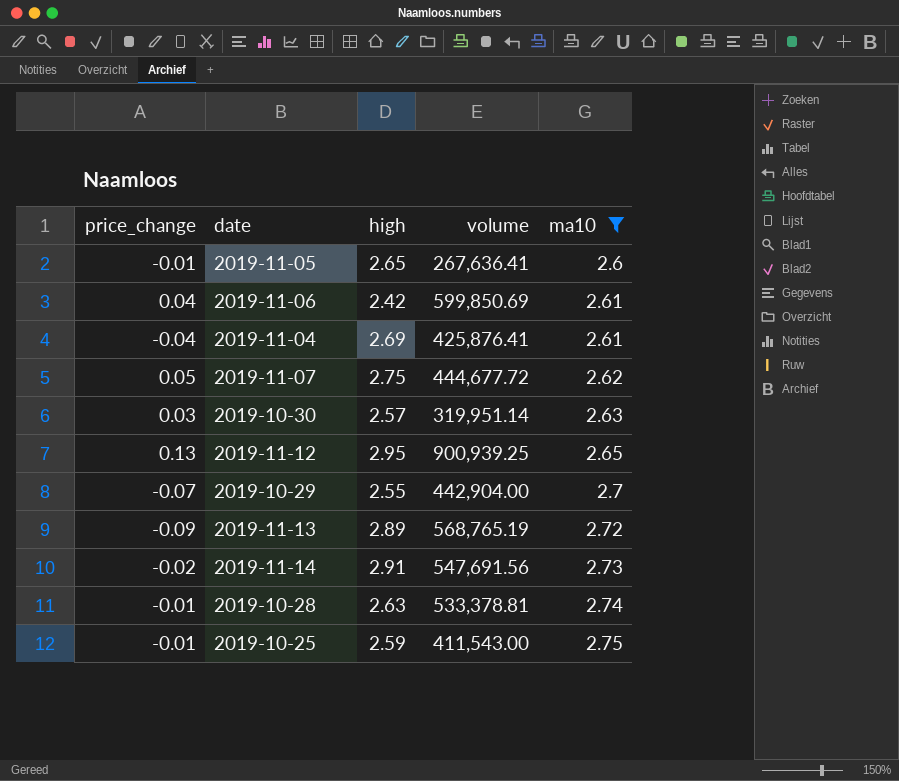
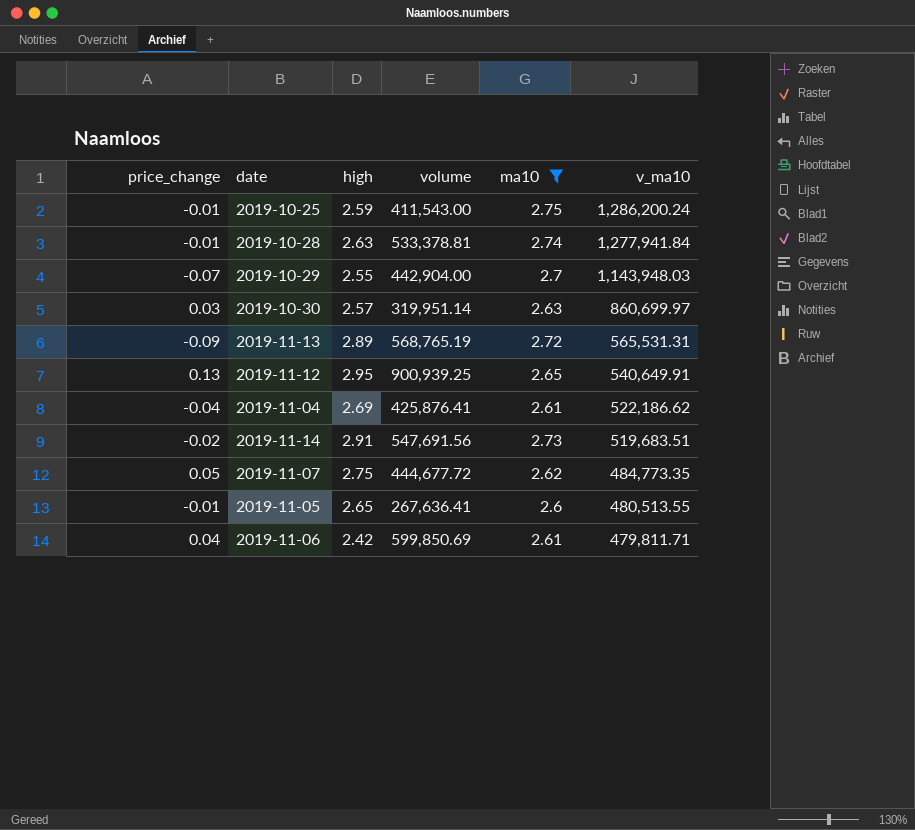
row order: ma10 ascending -> v_ma10 descending
column v_ma10 | position: none -> 6

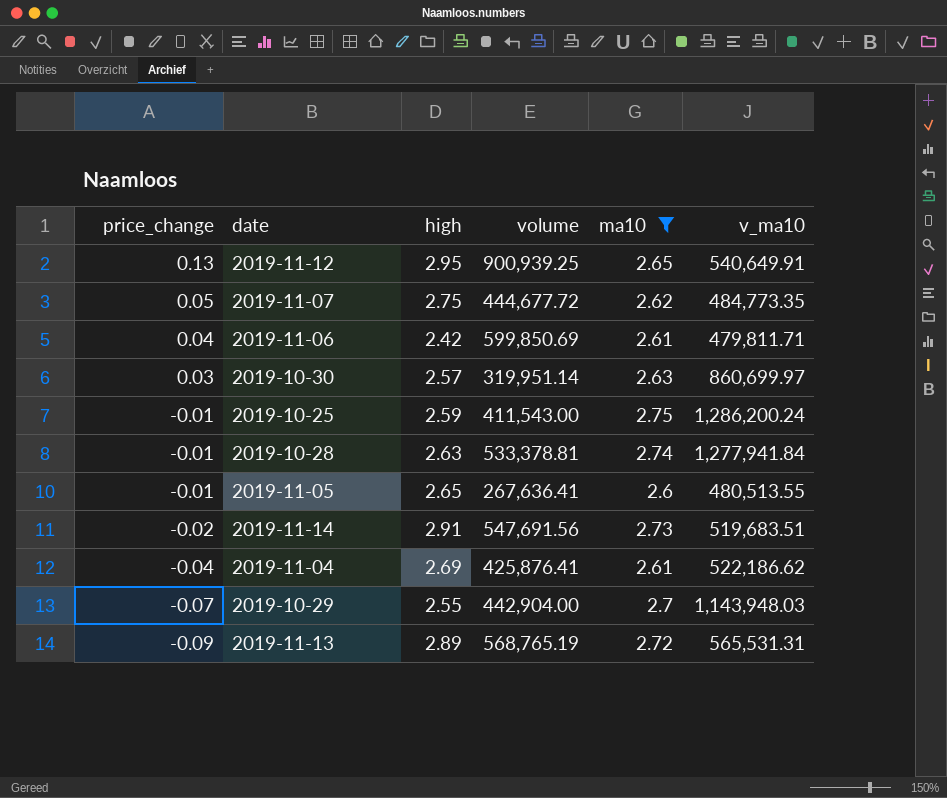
row order: v_ma10 descending -> price_change descending

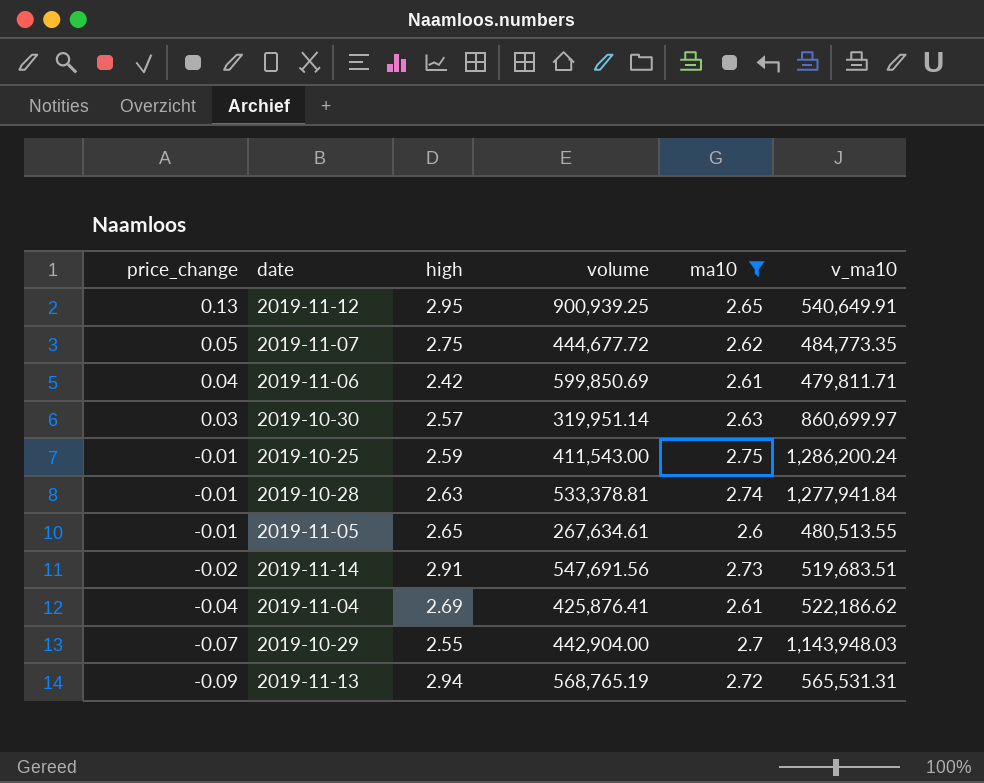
2019-11-05 | volume: 267,636.41 -> 267,634.61
2019-11-13 | high: 2.89 -> 2.94

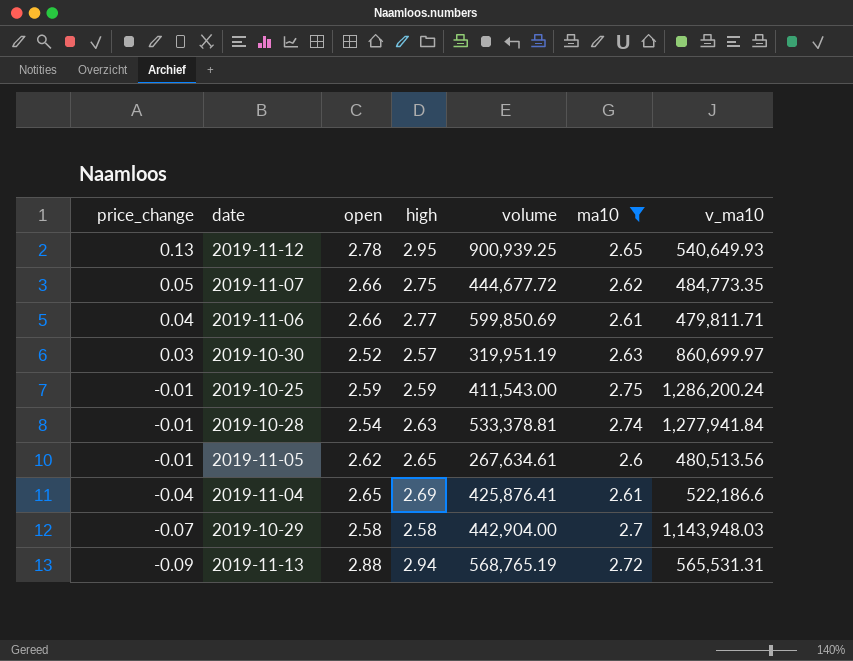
column open | position: none -> 3
row 2019-11-14: -0.02 | 2.91 | 547,691.56 | 2.73 | 519,683.51 -> none
2019-11-12 | v_ma10: 540,649.91 -> 540,649.93
2019-11-06 | high: 2.42 -> 2.77
2019-10-30 | volume: 319,951.14 -> 319,951.19
2019-11-05 | v_ma10: 480,513.55 -> 480,513.56
2019-11-04 | v_ma10: 522,186.62 -> 522,186.6
2019-10-29 | high: 2.55 -> 2.58

